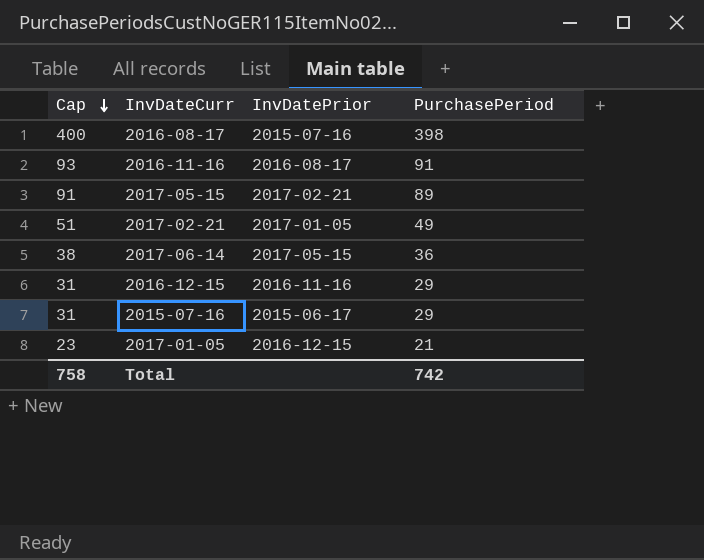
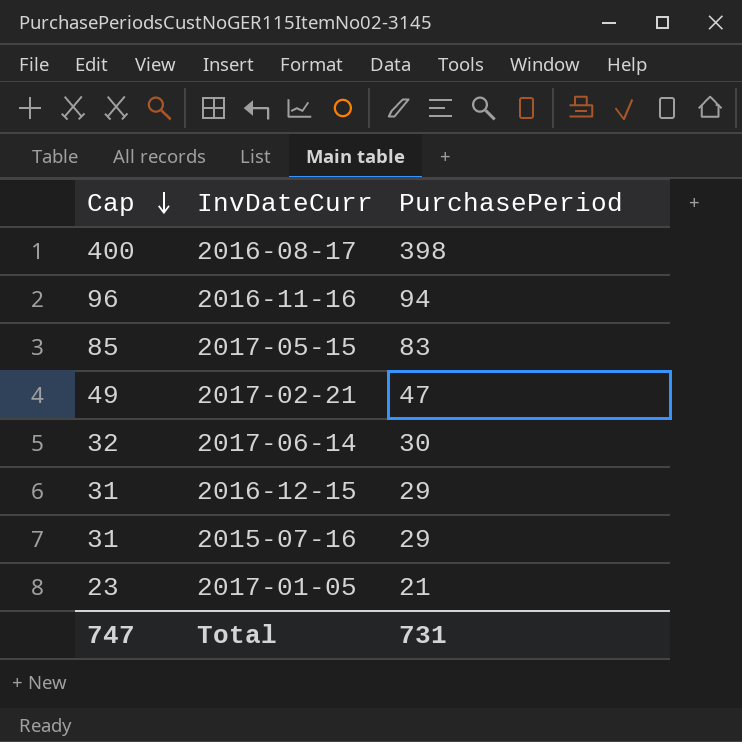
column InvDatePrior | position: 3 -> none
2016-11-16 | Cap: 93 -> 96
2016-11-16 | PurchasePeriod: 91 -> 94
2017-05-15 | Cap: 91 -> 85
2017-05-15 | PurchasePeriod: 89 -> 83
2017-02-21 | Cap: 51 -> 49
2017-02-21 | PurchasePeriod: 49 -> 47
2017-06-14 | Cap: 38 -> 32
2017-06-14 | PurchasePeriod: 36 -> 30
Total | Cap: 758 -> 747
Total | PurchasePeriod: 742 -> 731

